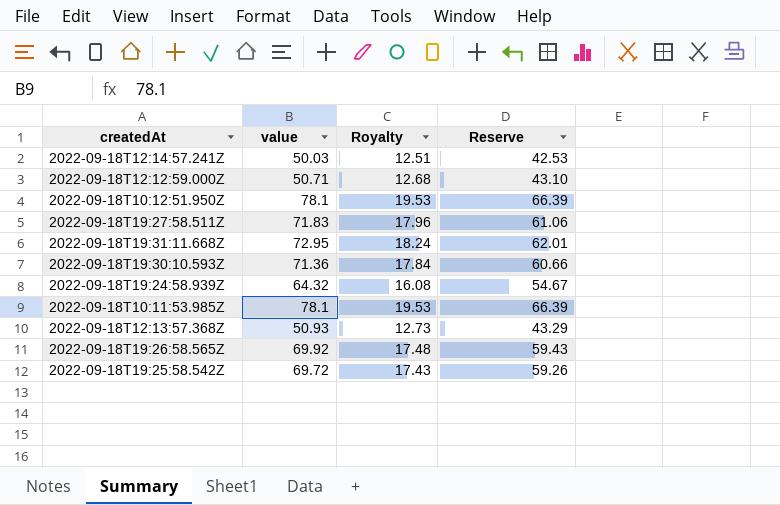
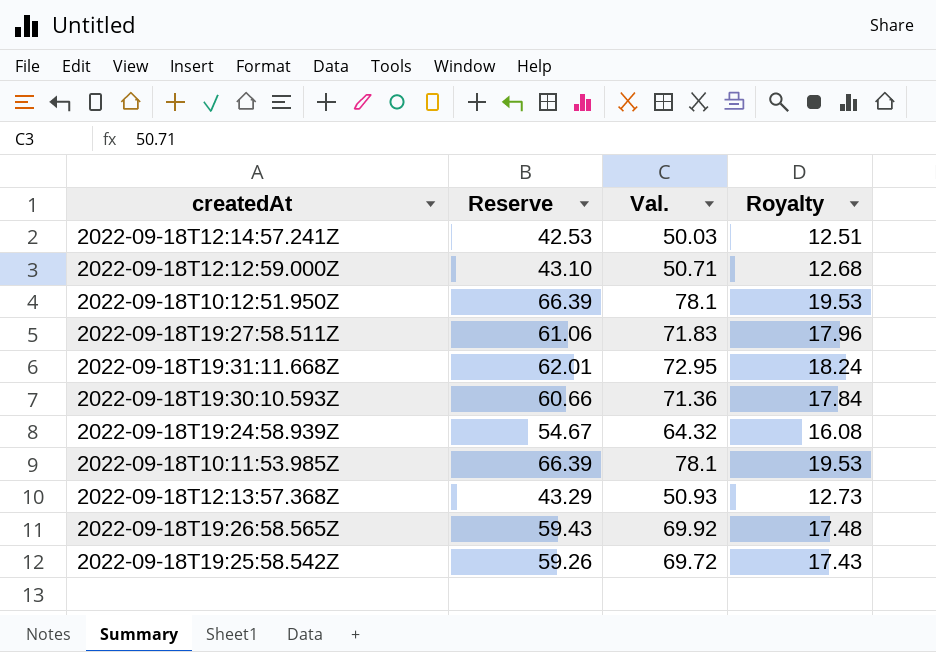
column Reserve | position: 4 -> 2
column name: value -> Val.

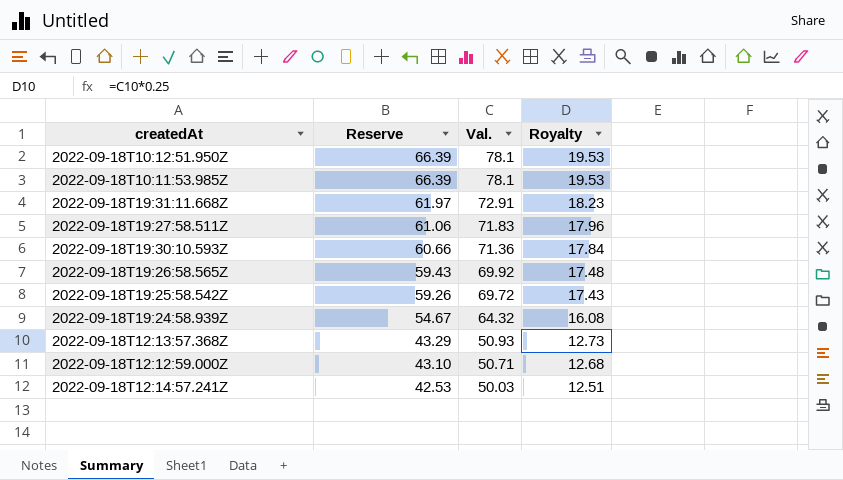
row order: none -> Reserve descending
2022-09-18T19:31:11.668Z | Reserve: 62.01 -> 61.97
2022-09-18T19:31:11.668Z | Val.: 72.95 -> 72.91
2022-09-18T19:31:11.668Z | Royalty: 18.24 -> 18.23

